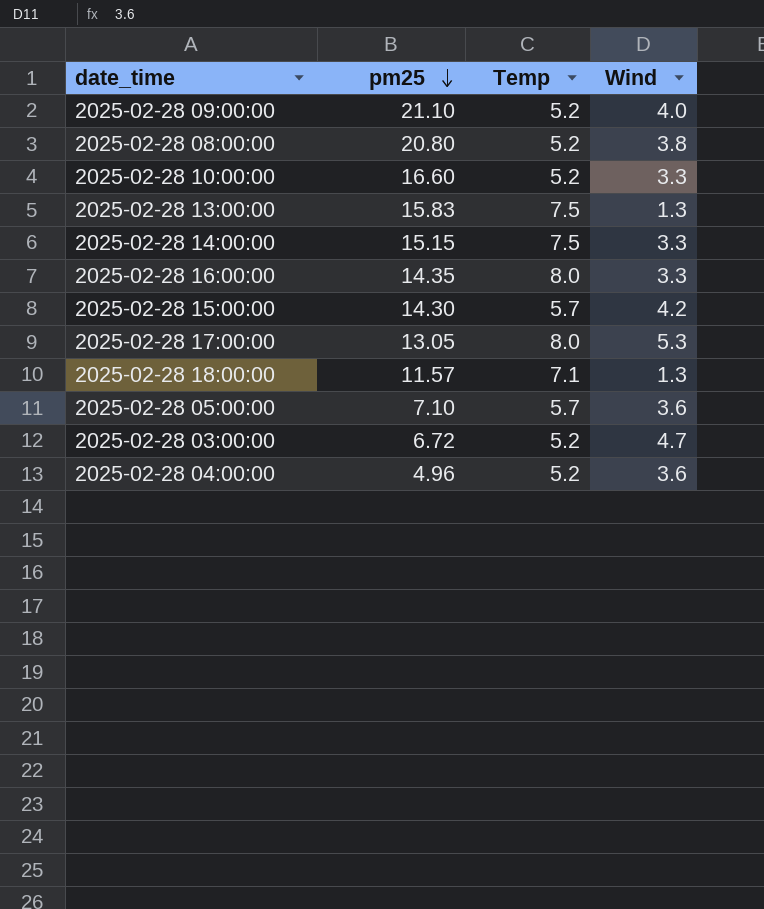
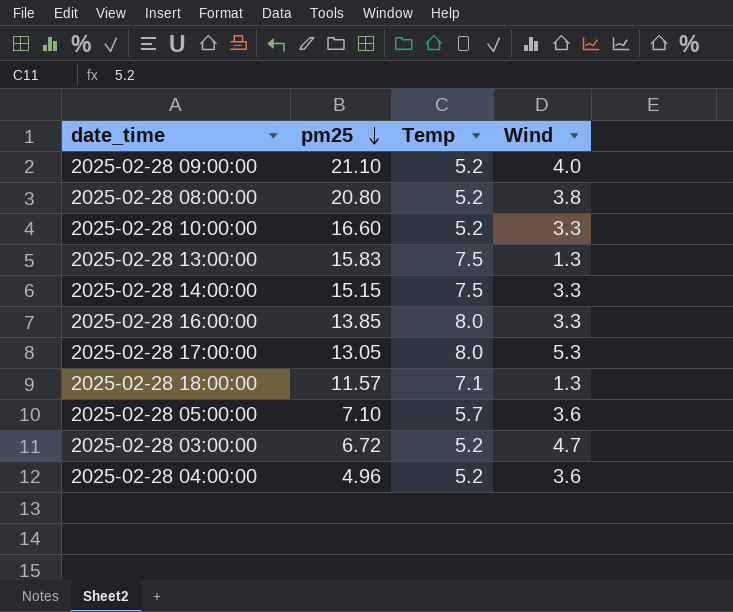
row 2025-02-28 15:00:00: 14.30 | 5.7 | 4.2 -> none
2025-02-28 16:00:00 | pm25: 14.35 -> 13.85

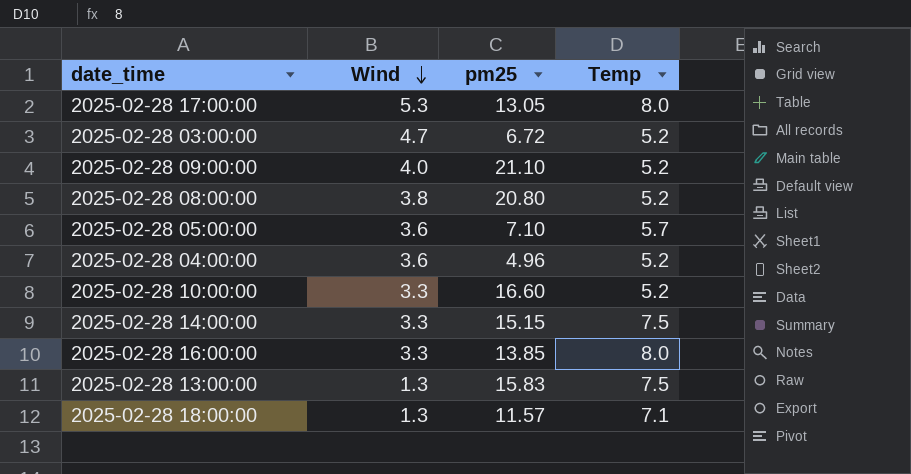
row order: pm25 descending -> Wind descending
column Wind | position: 4 -> 2

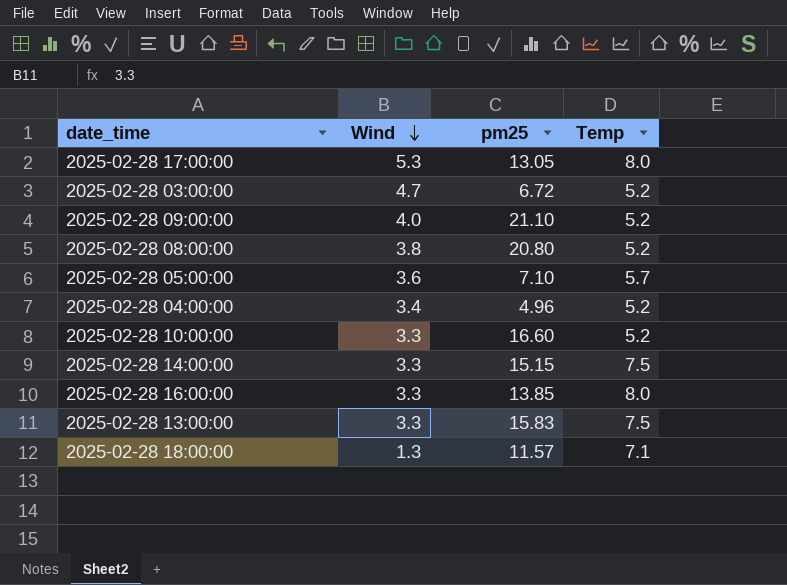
2025-02-28 04:00:00 | Wind: 3.6 -> 3.4
2025-02-28 13:00:00 | Wind: 1.3 -> 3.3

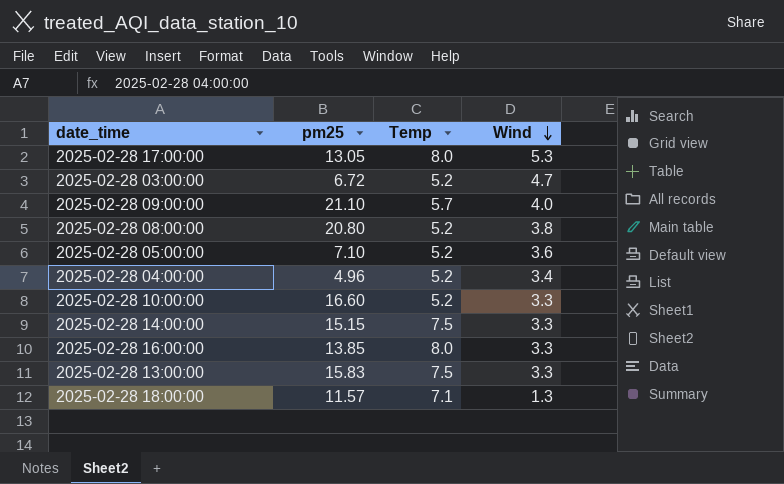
column Wind | position: 2 -> 4
2025-02-28 09:00:00 | Temp: 5.2 -> 5.7
2025-02-28 05:00:00 | Temp: 5.7 -> 5.2

